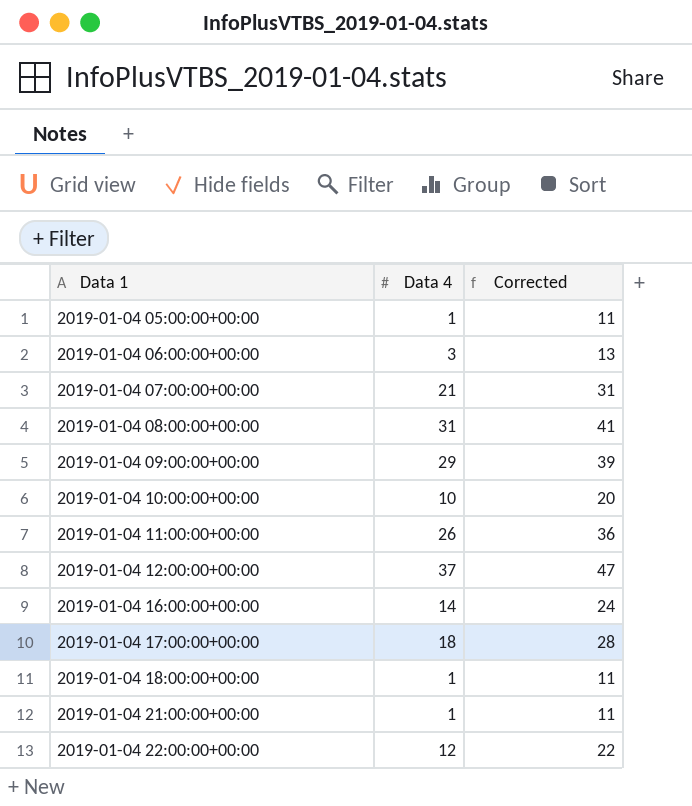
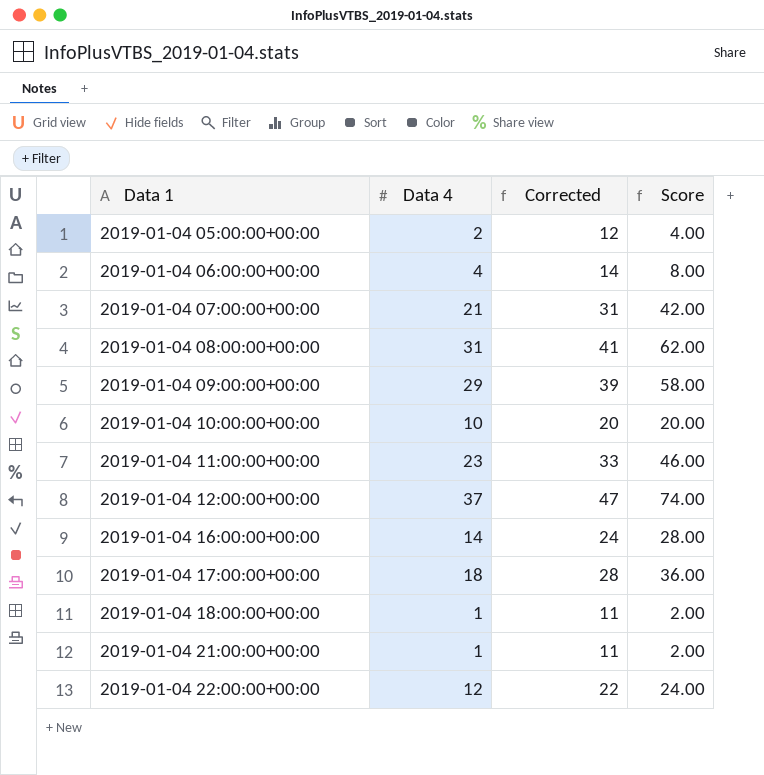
column Score | formula: none -> [Data 4] * 2
2019-01-04 05:00:00+00:00 | Data 4: 1 -> 2
2019-01-04 05:00:00+00:00 | Corrected: 11 -> 12
2019-01-04 06:00:00+00:00 | Data 4: 3 -> 4
2019-01-04 06:00:00+00:00 | Corrected: 13 -> 14
2019-01-04 11:00:00+00:00 | Data 4: 26 -> 23
2019-01-04 11:00:00+00:00 | Corrected: 36 -> 33

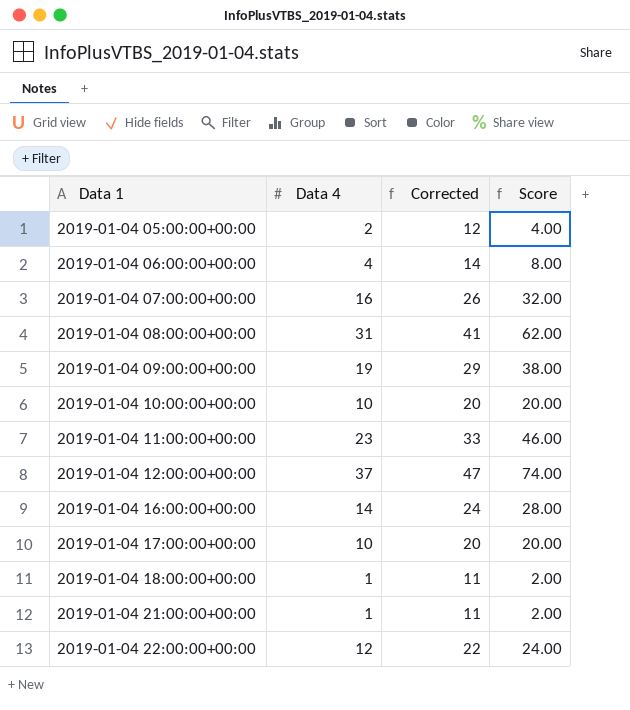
2019-01-04 07:00:00+00:00 | Data 4: 21 -> 16
2019-01-04 07:00:00+00:00 | Corrected: 31 -> 26
2019-01-04 07:00:00+00:00 | Score: 42.00 -> 32.00
2019-01-04 09:00:00+00:00 | Data 4: 29 -> 19
2019-01-04 09:00:00+00:00 | Corrected: 39 -> 29
2019-01-04 09:00:00+00:00 | Score: 58.00 -> 38.00
2019-01-04 17:00:00+00:00 | Data 4: 18 -> 10
2019-01-04 17:00:00+00:00 | Corrected: 28 -> 20
2019-01-04 17:00:00+00:00 | Score: 36.00 -> 20.00

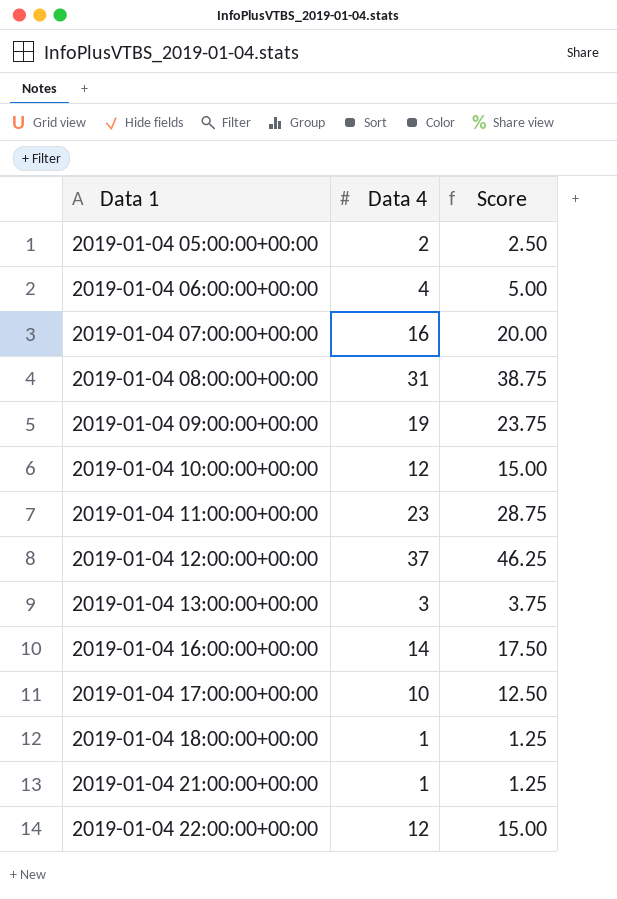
column Corrected | formula: [Data 4] + 10 -> none
column Score | formula: [Data 4] * 2 -> [Data 4] * 1.25
2019-01-04 10:00:00+00:00 | Data 4: 10 -> 12
row 2019-01-04 13:00:00+00:00: none -> 3 | 3.75

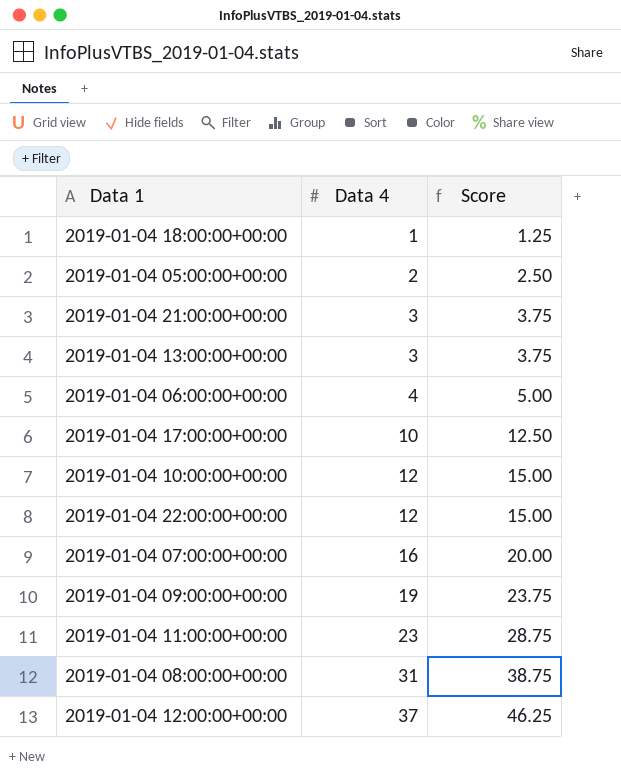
row order: Data 1 ascending -> Data 4 ascending
row 2019-01-04 16:00:00+00:00: 14 | 17.50 -> none
2019-01-04 21:00:00+00:00 | Data 4: 1 -> 3
2019-01-04 21:00:00+00:00 | Score: 1.25 -> 3.75

